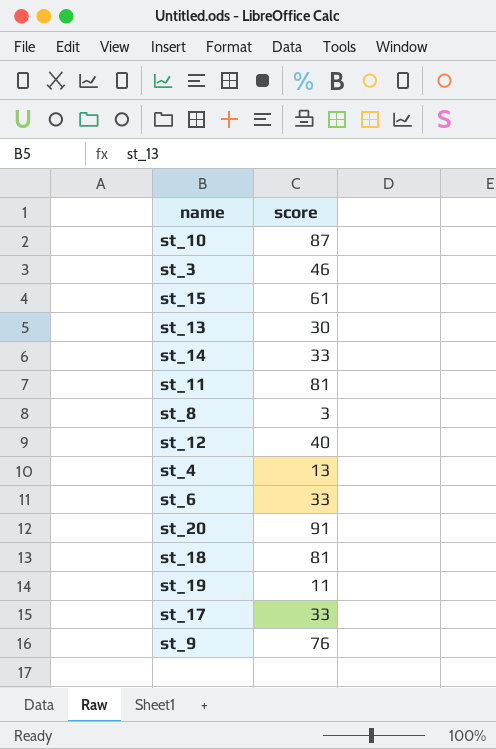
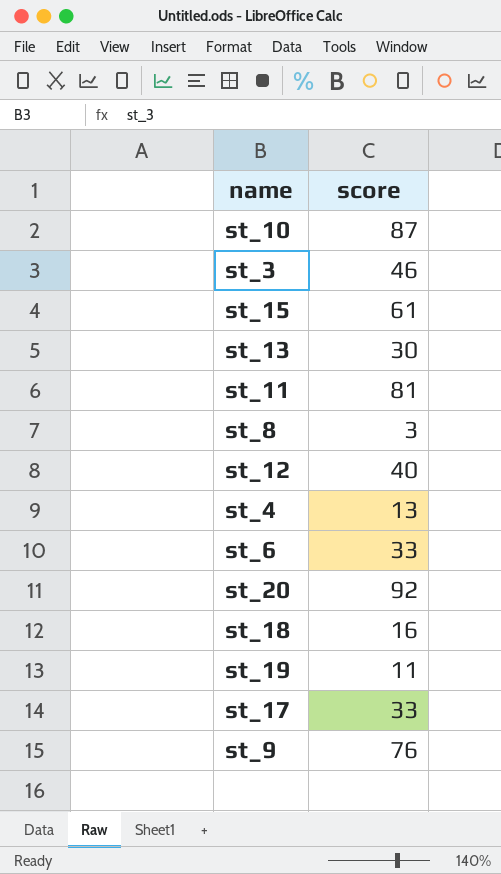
row st_14: 33 -> none
st_20 | score: 91 -> 92
st_18 | score: 81 -> 16

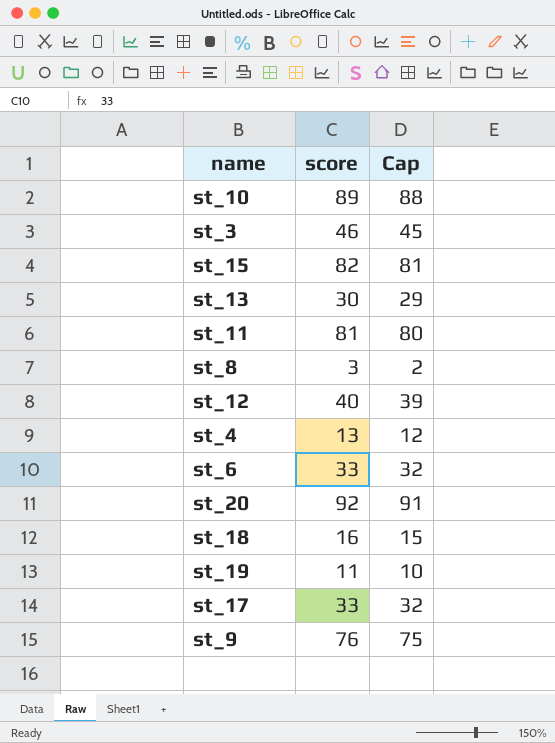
column Cap | formula: none -> [score] - 1
st_10 | score: 87 -> 89
st_15 | score: 61 -> 82

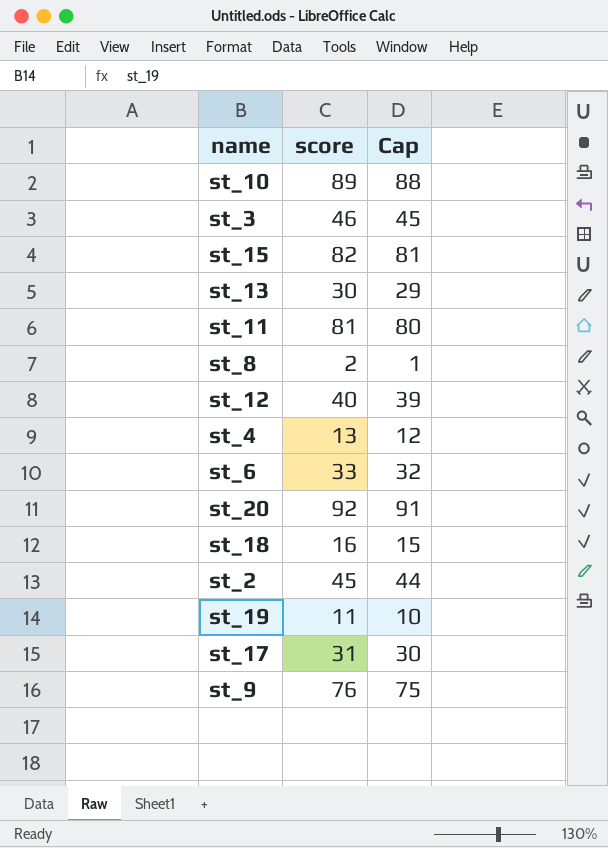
st_8 | score: 3 -> 2
st_8 | Cap: 2 -> 1
row st_2: none -> 45 | 44
st_17 | score: 33 -> 31
st_17 | Cap: 32 -> 30

